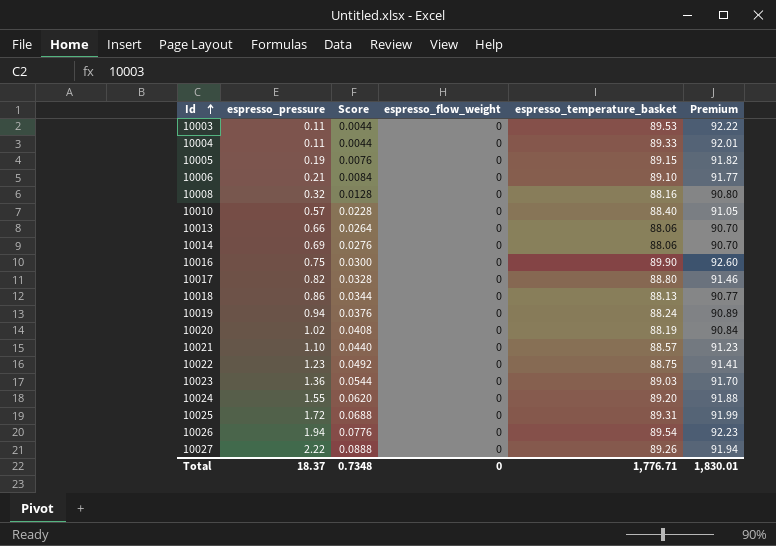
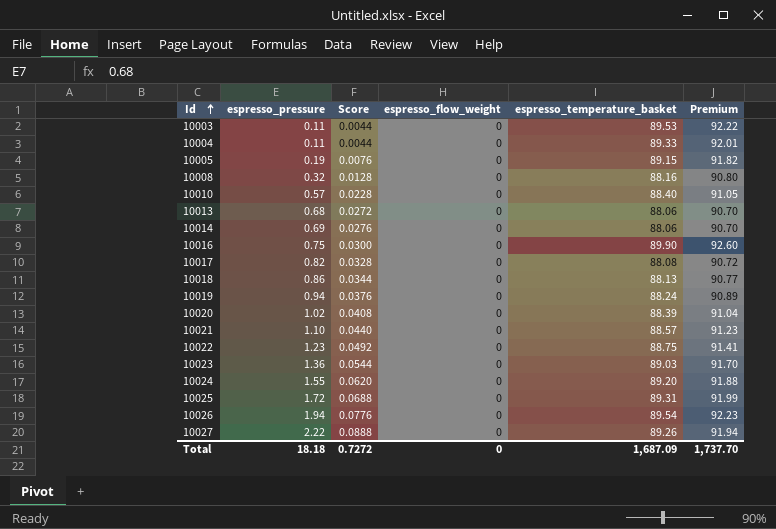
row 10006: 0.21 | 0.0084 | 0 | 89.10 | 91.77 -> none
10013 | espresso_pressure: 0.66 -> 0.68
10013 | Score: 0.0264 -> 0.0272
10017 | espresso_temperature_basket: 88.80 -> 88.08
10017 | Premium: 91.46 -> 90.72
10020 | espresso_temperature_basket: 88.19 -> 88.39
10020 | Premium: 90.84 -> 91.04
Total | espresso_pressure: 18.37 -> 18.18
Total | Score: 0.7348 -> 0.7272
Total | espresso_temperature_basket: 1,776.71 -> 1,687.09
Total | Premium: 1,830.01 -> 1,737.70

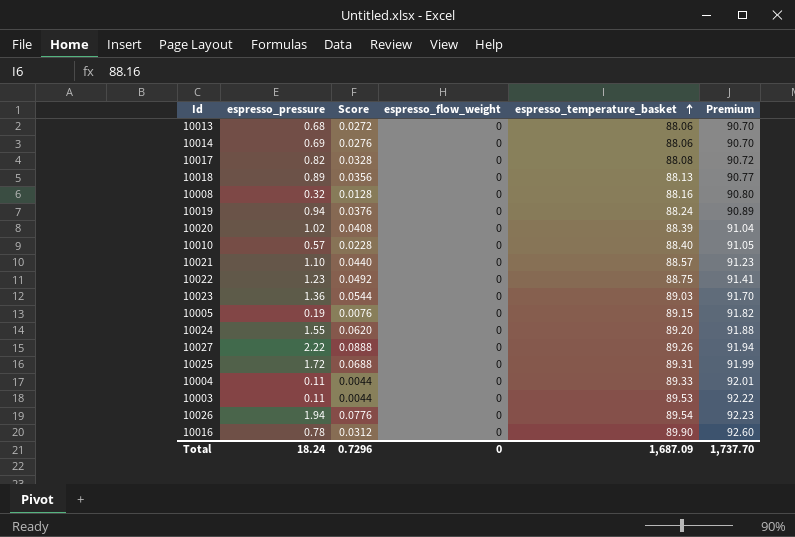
row order: Id ascending -> espresso_temperature_basket ascending
10018 | espresso_pressure: 0.86 -> 0.89
10018 | Score: 0.0344 -> 0.0356
10016 | espresso_pressure: 0.75 -> 0.78
10016 | Score: 0.0300 -> 0.0312
Total | espresso_pressure: 18.18 -> 18.24
Total | Score: 0.7272 -> 0.7296

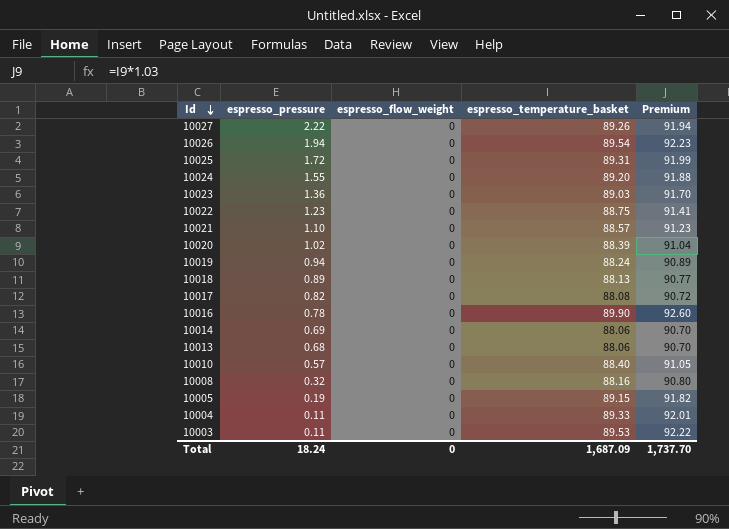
row order: espresso_temperature_basket ascending -> Id descending
column Score | formula: [espresso_pressure] * 0.04 -> none

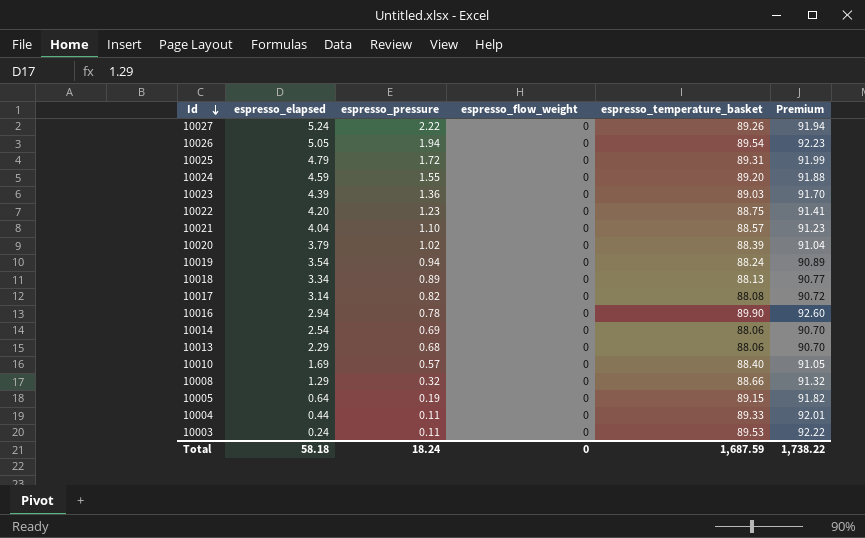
column espresso_elapsed | position: none -> 2
10008 | espresso_temperature_basket: 88.16 -> 88.66
10008 | Premium: 90.80 -> 91.32
Total | espresso_temperature_basket: 1,687.09 -> 1,687.59
Total | Premium: 1,737.70 -> 1,738.22

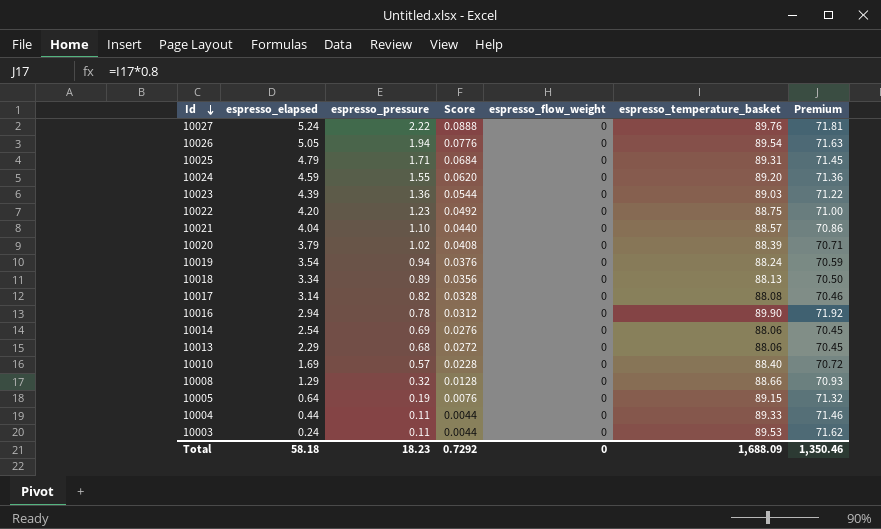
column Score | formula: none -> [espresso_pressure] * 0.04
column Premium | formula: [espresso_temperature_basket] * 1.03 -> [espresso_temperature_basket] * 0.8
10027 | espresso_temperature_basket: 89.26 -> 89.76
10025 | espresso_pressure: 1.72 -> 1.71
Total | espresso_pressure: 18.24 -> 18.23
Total | espresso_temperature_basket: 1,687.59 -> 1,688.09
Total | Premium: 1,738.22 -> 1,350.46

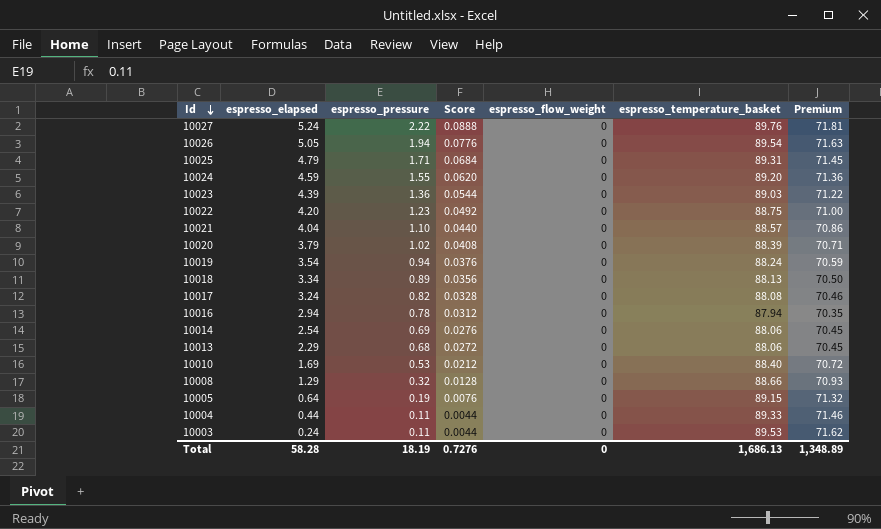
10017 | espresso_elapsed: 3.14 -> 3.24
10016 | espresso_temperature_basket: 89.90 -> 87.94
10016 | Premium: 71.92 -> 70.35
10010 | espresso_pressure: 0.57 -> 0.53
10010 | Score: 0.0228 -> 0.0212
Total | espresso_elapsed: 58.18 -> 58.28
Total | espresso_pressure: 18.23 -> 18.19
Total | Score: 0.7292 -> 0.7276
Total | espresso_temperature_basket: 1,688.09 -> 1,686.13
Total | Premium: 1,350.46 -> 1,348.89

